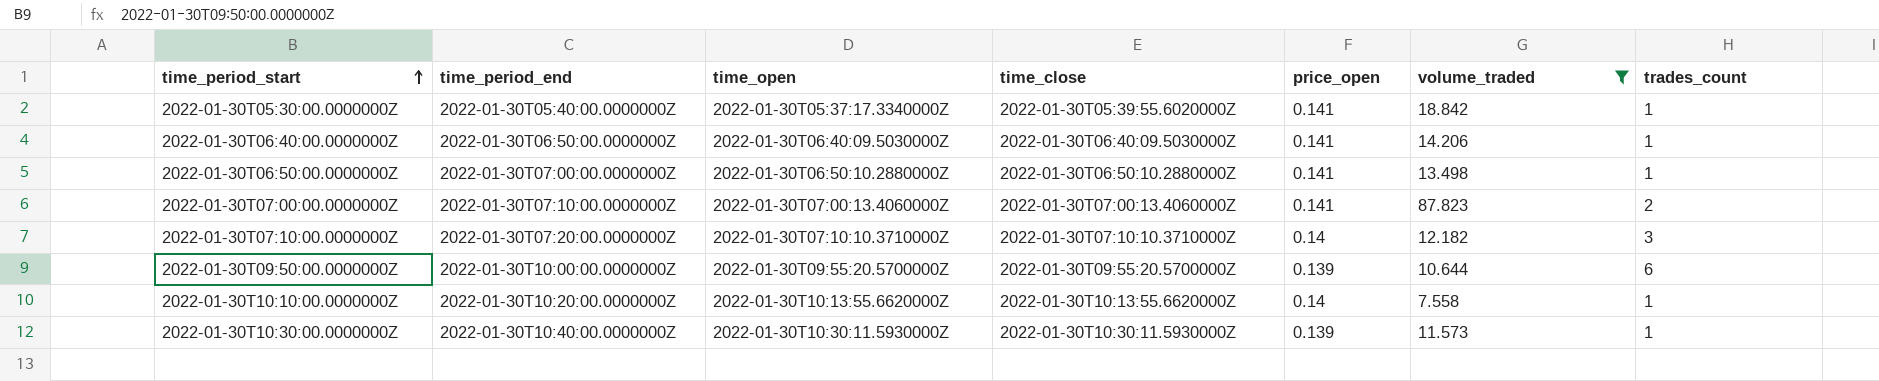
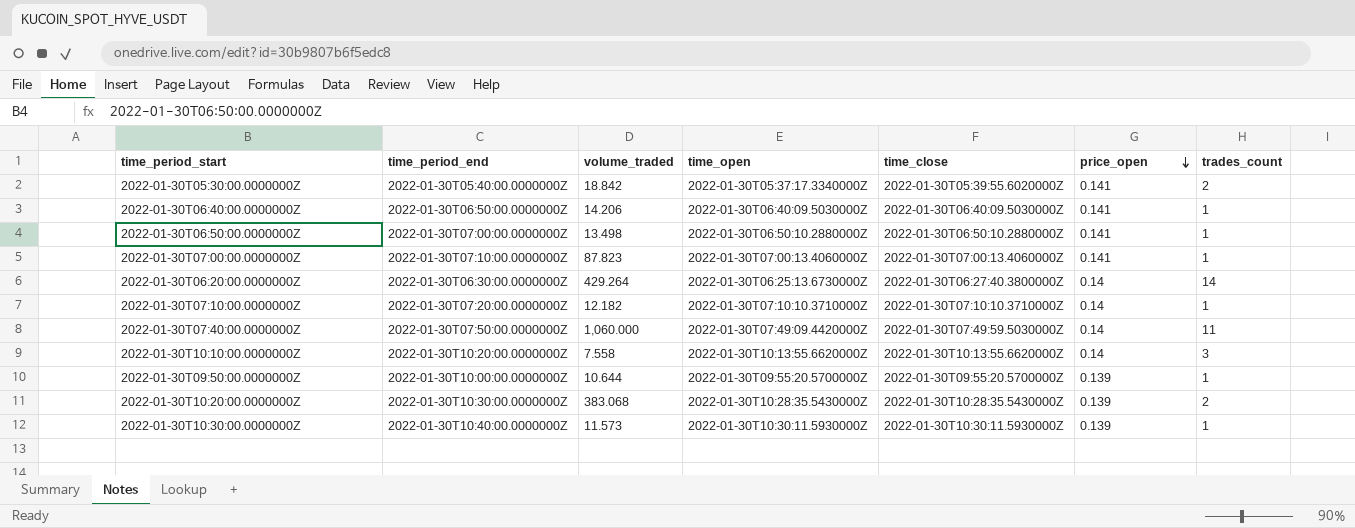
filter: volume_traded <= 87.823 -> none
row order: time_period_start ascending -> price_open descending
column volume_traded | position: 6 -> 3
2022-01-30T05:30:00.0000000Z | trades_count: 1 -> 2
2022-01-30T07:00:00.0000000Z | trades_count: 2 -> 1
2022-01-30T07:10:00.0000000Z | trades_count: 3 -> 1
2022-01-30T10:10:00.0000000Z | trades_count: 1 -> 3
2022-01-30T09:50:00.0000000Z | trades_count: 6 -> 1

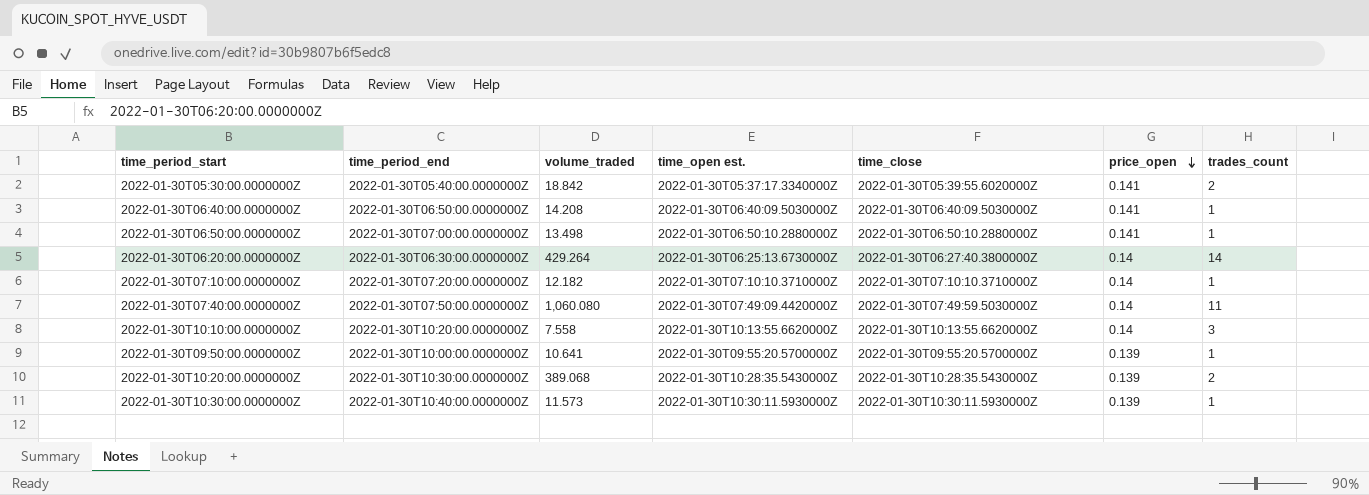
column name: time_open -> time_open est.
row 2022-01-30T07:00:00.0000000Z: 2022-01-30T07:10:00.0000000Z | 87.823 | 2022-01-30T07:00:13.4060000Z | 2022-01-30T07:00:13.4060000Z | 0.141 | 1 -> none
2022-01-30T06:40:00.0000000Z | volume_traded: 14.206 -> 14.208
2022-01-30T07:40:00.0000000Z | volume_traded: 1,060.000 -> 1,060.080
2022-01-30T09:50:00.0000000Z | volume_traded: 10.644 -> 10.641
2022-01-30T10:20:00.0000000Z | volume_traded: 383.068 -> 389.068

